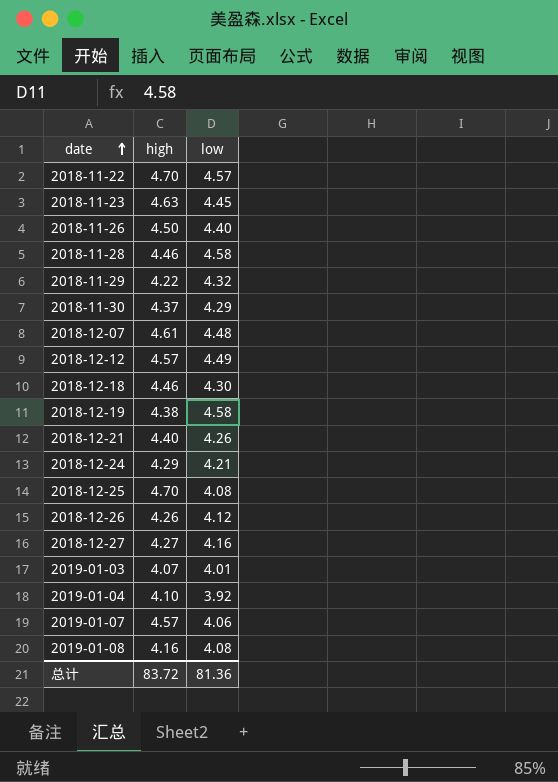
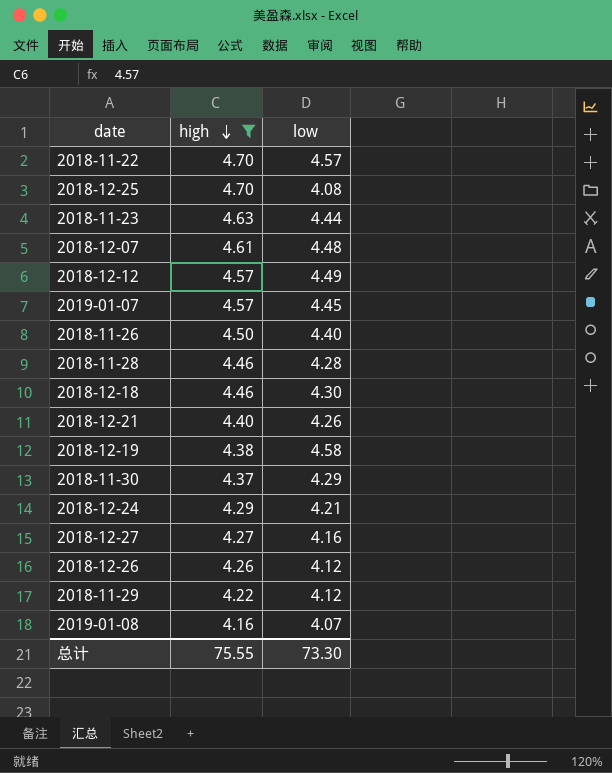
filter: none -> high >= 4.16
row order: date ascending -> high descending
2018-11-23 | low: 4.45 -> 4.44
2019-01-07 | low: 4.06 -> 4.45
2018-11-28 | low: 4.58 -> 4.28
2018-11-29 | low: 4.32 -> 4.12
2019-01-08 | low: 4.08 -> 4.07
总计 | high: 83.72 -> 75.55
总计 | low: 81.36 -> 73.30

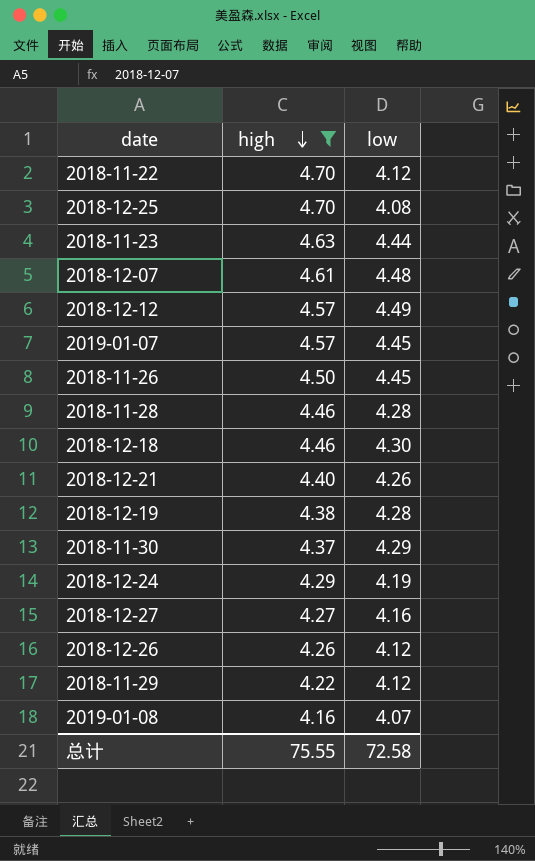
2018-11-22 | low: 4.57 -> 4.12
2018-11-26 | low: 4.40 -> 4.45
2018-12-19 | low: 4.58 -> 4.28
2018-12-24 | low: 4.21 -> 4.19
总计 | low: 73.30 -> 72.58

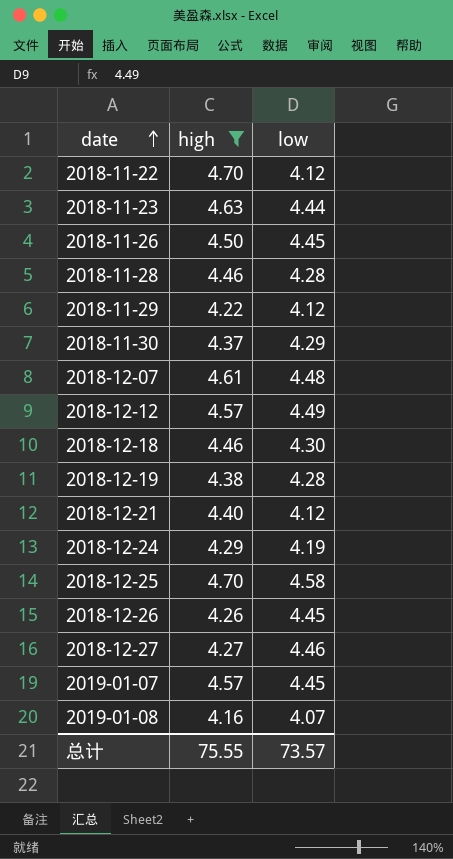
row order: high descending -> date ascending
2018-12-21 | low: 4.26 -> 4.12
2018-12-25 | low: 4.08 -> 4.58
2018-12-26 | low: 4.12 -> 4.45
2018-12-27 | low: 4.16 -> 4.46
总计 | low: 72.58 -> 73.57

